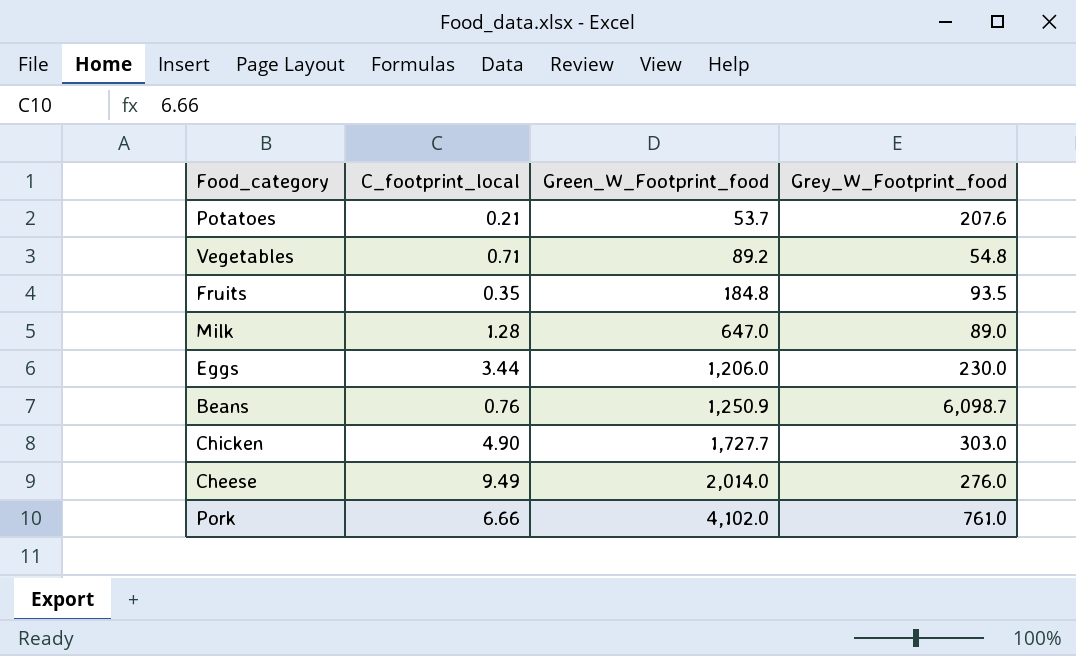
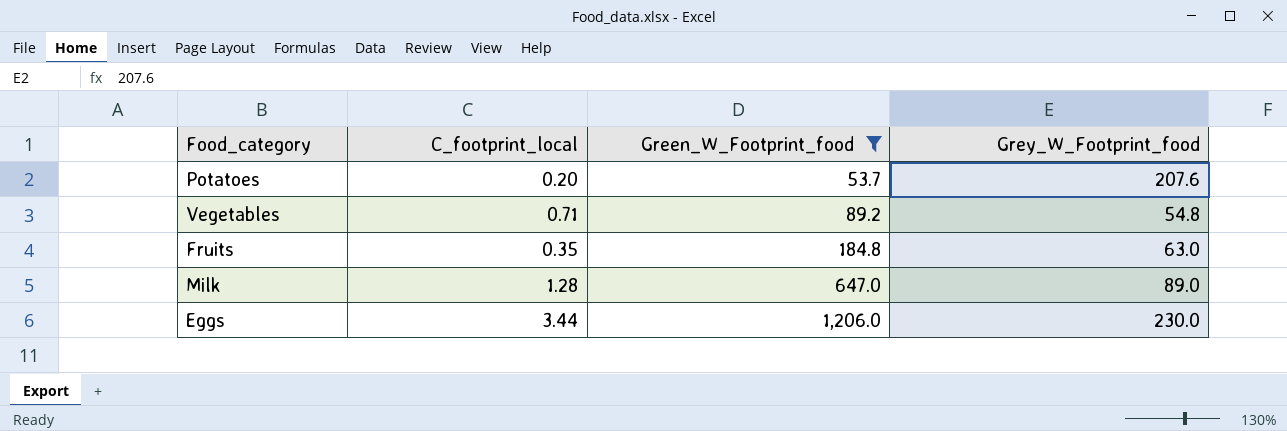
filter: none -> Green_W_Footprint_food <= 1,206.0
Potatoes | C_footprint_local: 0.21 -> 0.20
Fruits | Grey_W_Footprint_food: 93.5 -> 63.0

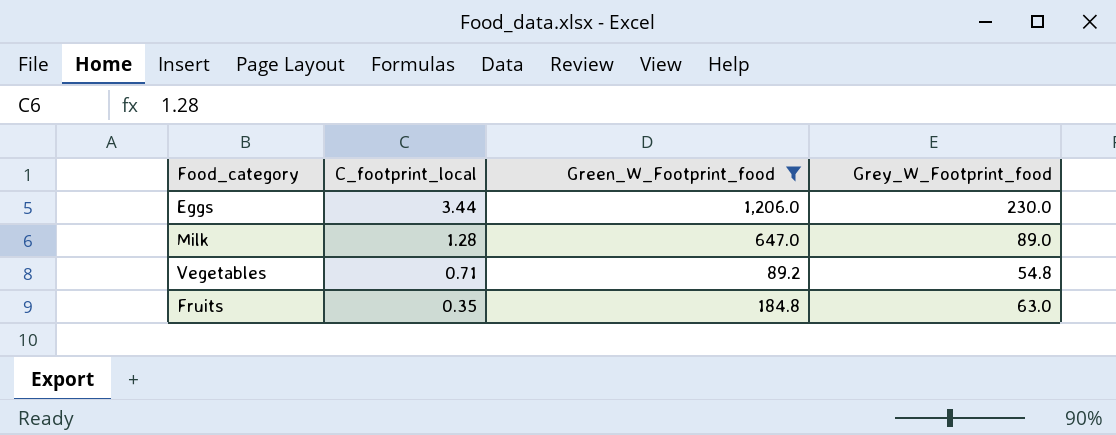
row order: Green_W_Footprint_food ascending -> C_footprint_local descending
row Potatoes: 0.20 | 53.7 | 207.6 -> none

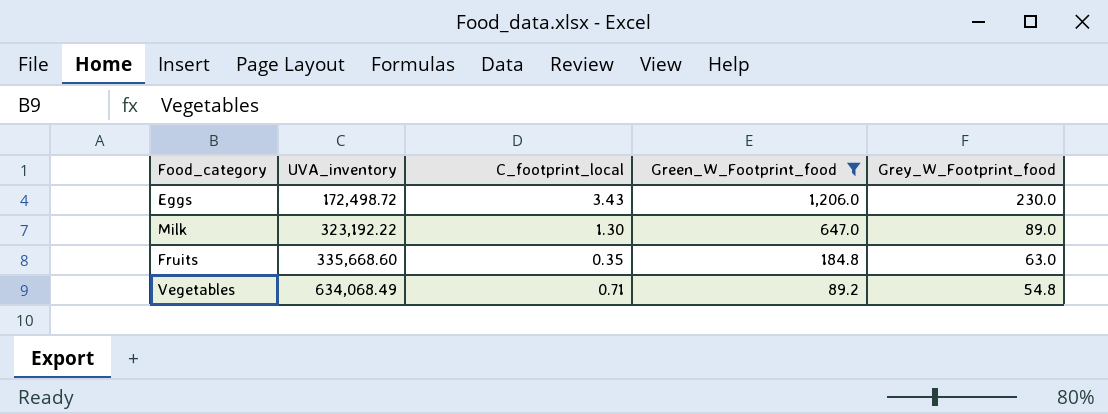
row order: C_footprint_local descending -> UVA_inventory ascending
column UVA_inventory | position: none -> 2
Eggs | C_footprint_local: 3.44 -> 3.43
Milk | C_footprint_local: 1.28 -> 1.30

